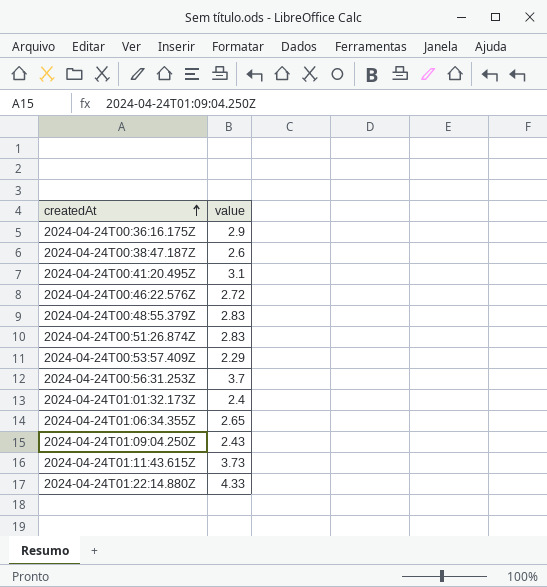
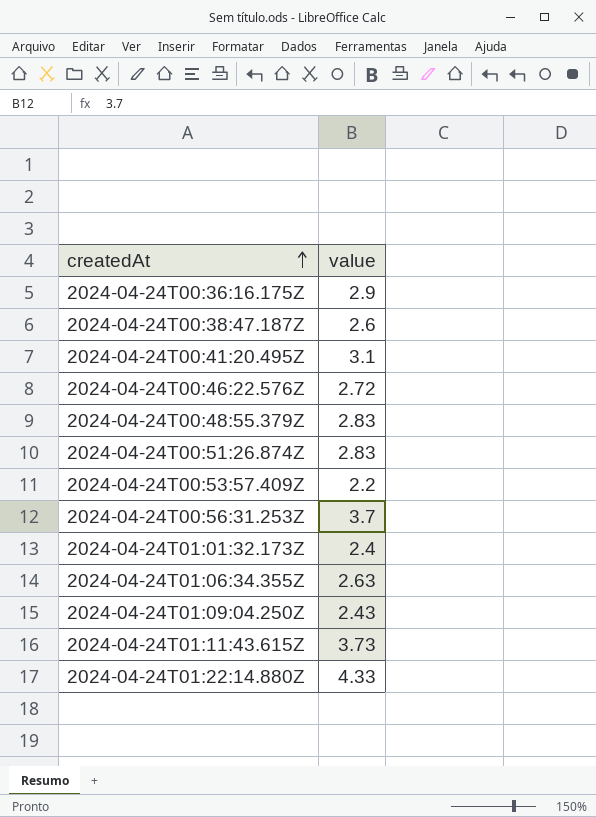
2024-04-24T00:53:57.409Z | value: 2.29 -> 2.2
2024-04-24T01:06:34.355Z | value: 2.65 -> 2.63

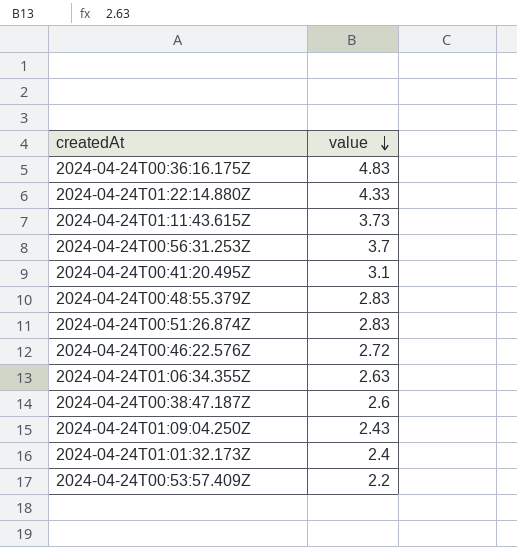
row order: createdAt ascending -> value descending
2024-04-24T00:36:16.175Z | value: 2.9 -> 4.83

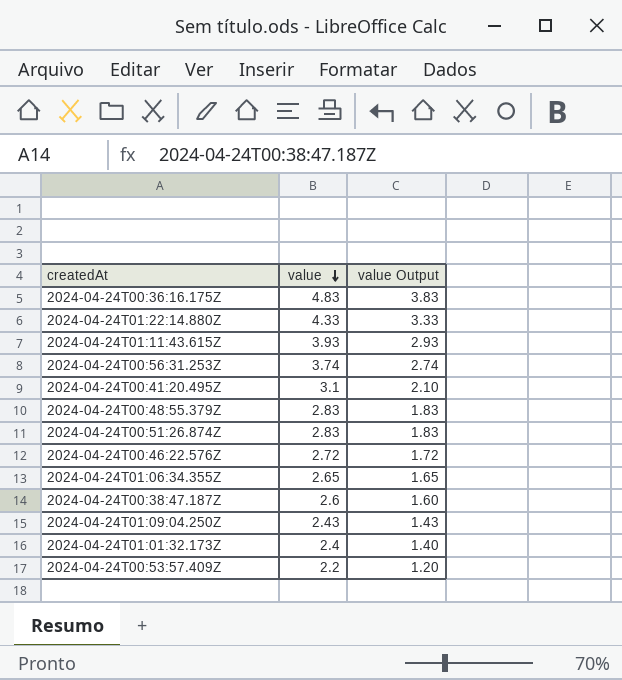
column value Output | formula: none -> [value] - 1
2024-04-24T01:11:43.615Z | value: 3.73 -> 3.93
2024-04-24T00:56:31.253Z | value: 3.7 -> 3.74
2024-04-24T01:06:34.355Z | value: 2.63 -> 2.65

